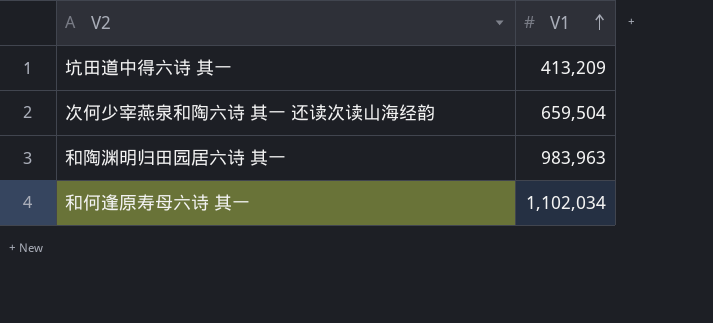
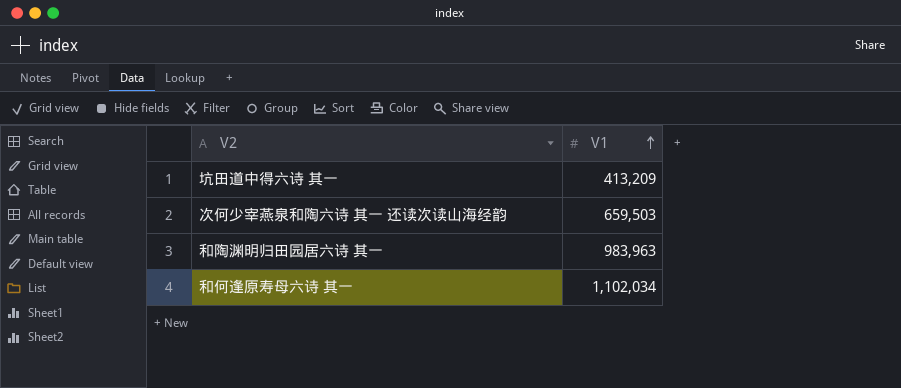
次何少宰燕泉和陶六诗 其一 还读次读山海经韵 | V1: 659,504 -> 659,503

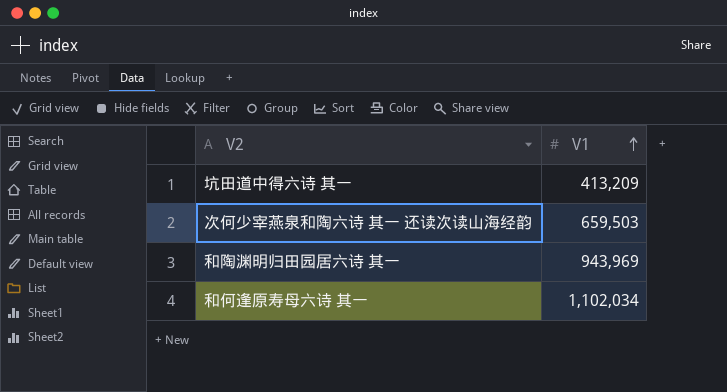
和陶渊明归田园居六诗 其一 | V1: 983,963 -> 943,969

